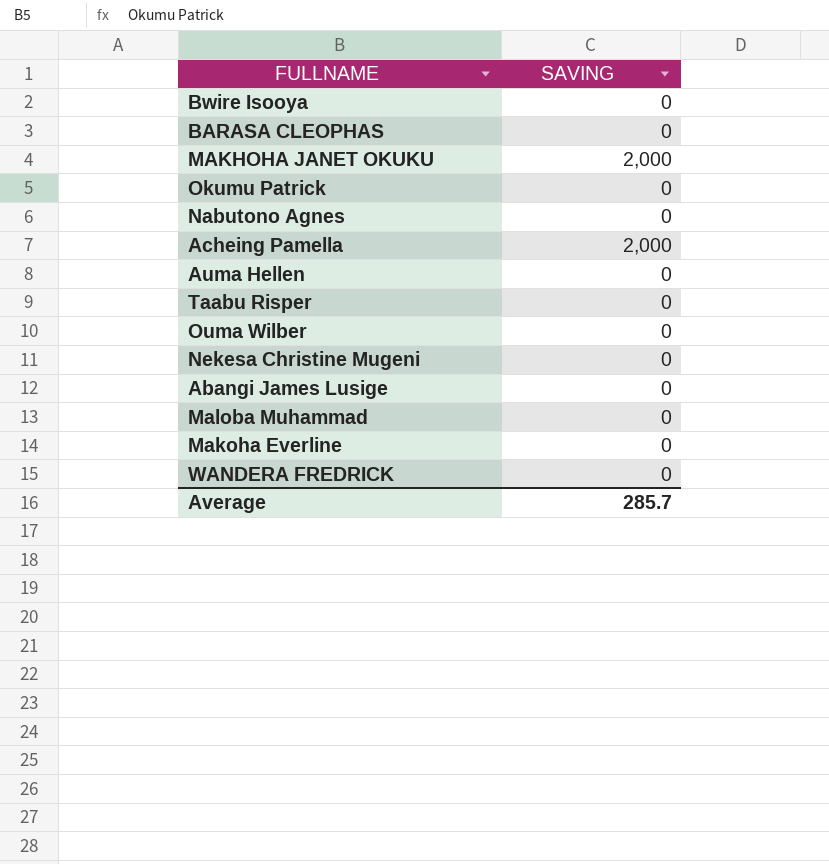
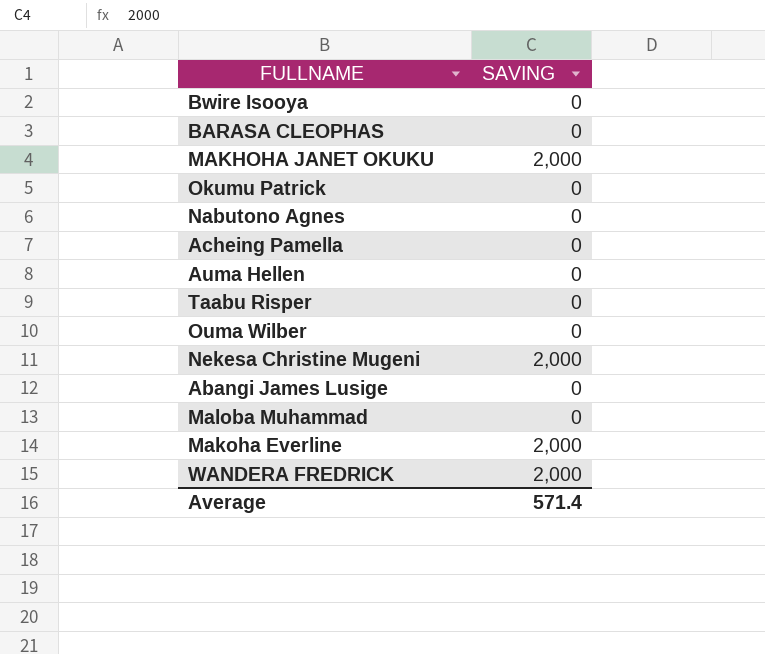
Acheing Pamella | SAVING: 2,000 -> 0
Nekesa Christine Mugeni | SAVING: 0 -> 2,000
Makoha Everline | SAVING: 0 -> 2,000
WANDERA FREDRICK | SAVING: 0 -> 2,000
Average | SAVING: 285.7 -> 571.4

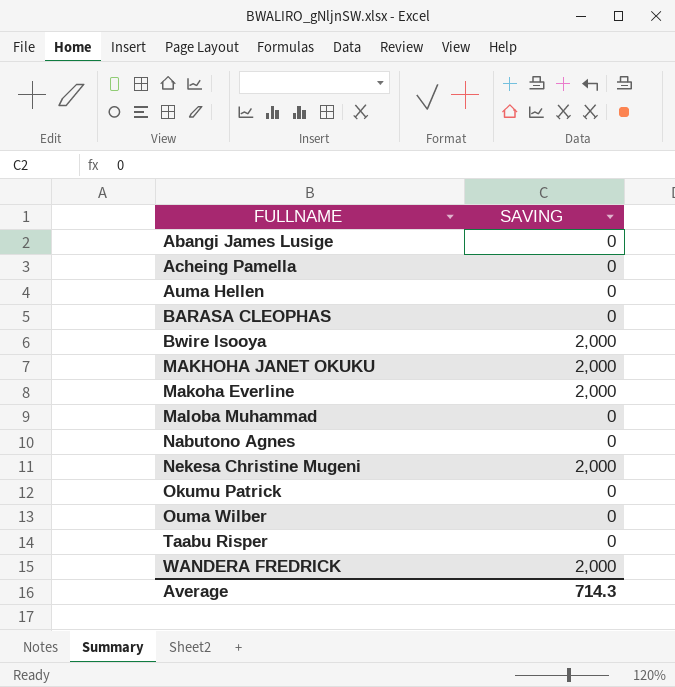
row order: none -> FULLNAME ascending
Bwire Isooya | SAVING: 0 -> 2,000
Average | SAVING: 571.4 -> 714.3

